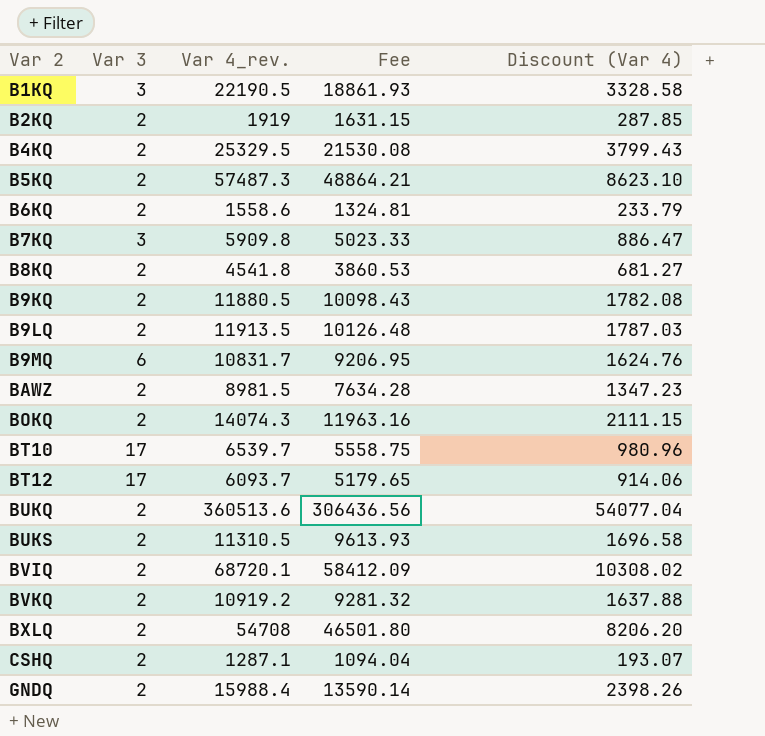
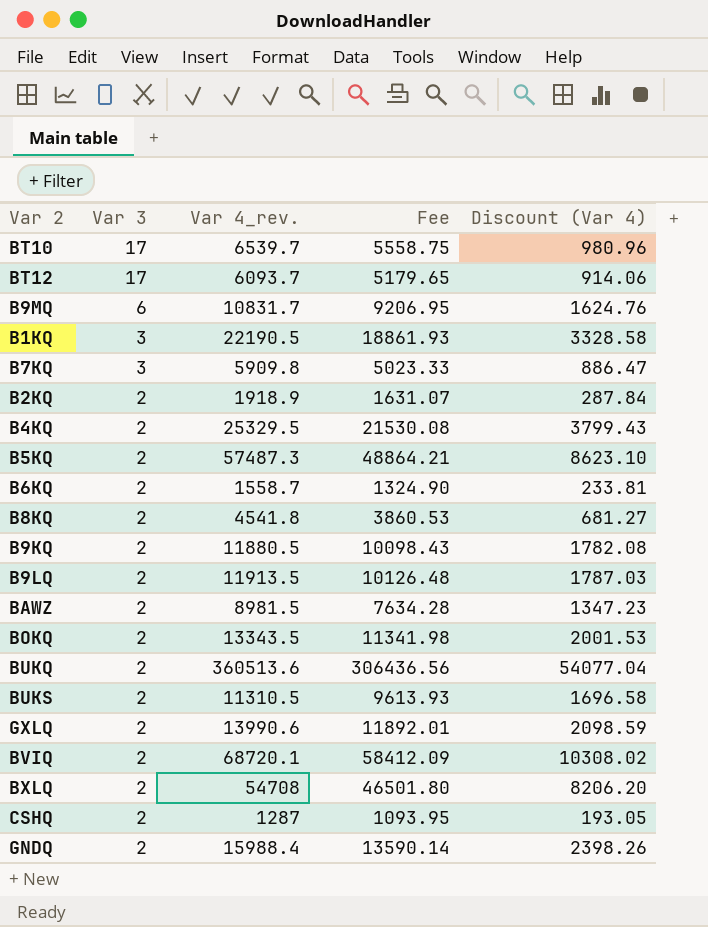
row order: Var 2 ascending -> Var 3 descending
row BVKQ: 2 | 10919.2 | 9281.32 | 1637.88 -> none
B2KQ | Var 4_rev.: 1919 -> 1918.9
B2KQ | Fee: 1631.15 -> 1631.07
B2KQ | Discount (Var 4): 287.85 -> 287.84
B6KQ | Var 4_rev.: 1558.6 -> 1558.7
B6KQ | Fee: 1324.81 -> 1324.90
B6KQ | Discount (Var 4): 233.79 -> 233.81
BOKQ | Var 4_rev.: 14074.3 -> 13343.5
BOKQ | Fee: 11963.16 -> 11341.98
BOKQ | Discount (Var 4): 2111.15 -> 2001.53
row GXLQ: none -> 2 | 13990.6 | 11892.01 | 2098.59
CSHQ | Var 4_rev.: 1287.1 -> 1287
CSHQ | Fee: 1094.04 -> 1093.95
CSHQ | Discount (Var 4): 193.07 -> 193.05

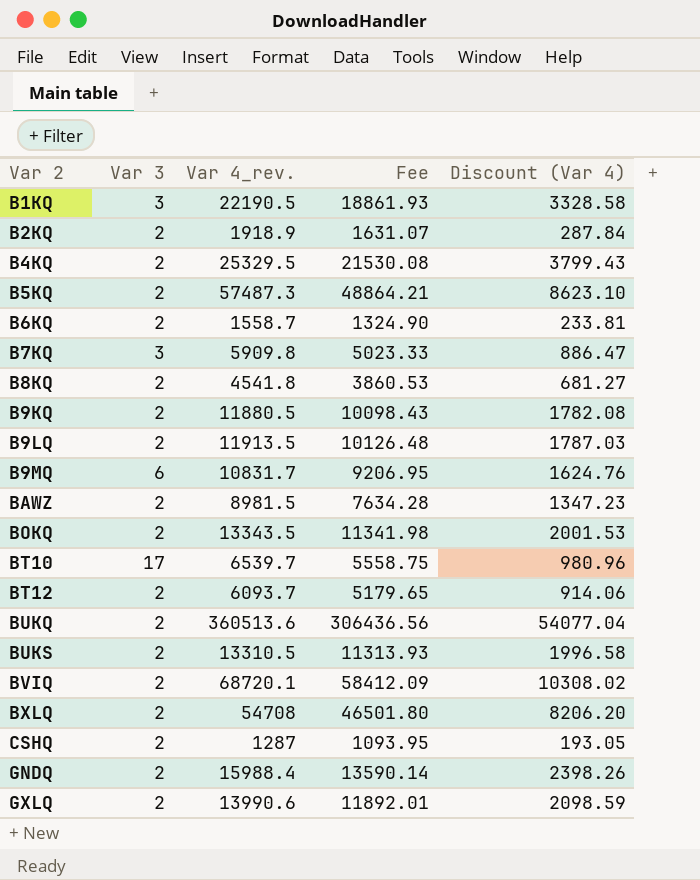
row order: Var 3 descending -> Var 2 ascending
BT12 | Var 3: 17 -> 2
BUKS | Var 4_rev.: 11310.5 -> 13310.5
BUKS | Fee: 9613.93 -> 11313.93
BUKS | Discount (Var 4): 1696.58 -> 1996.58

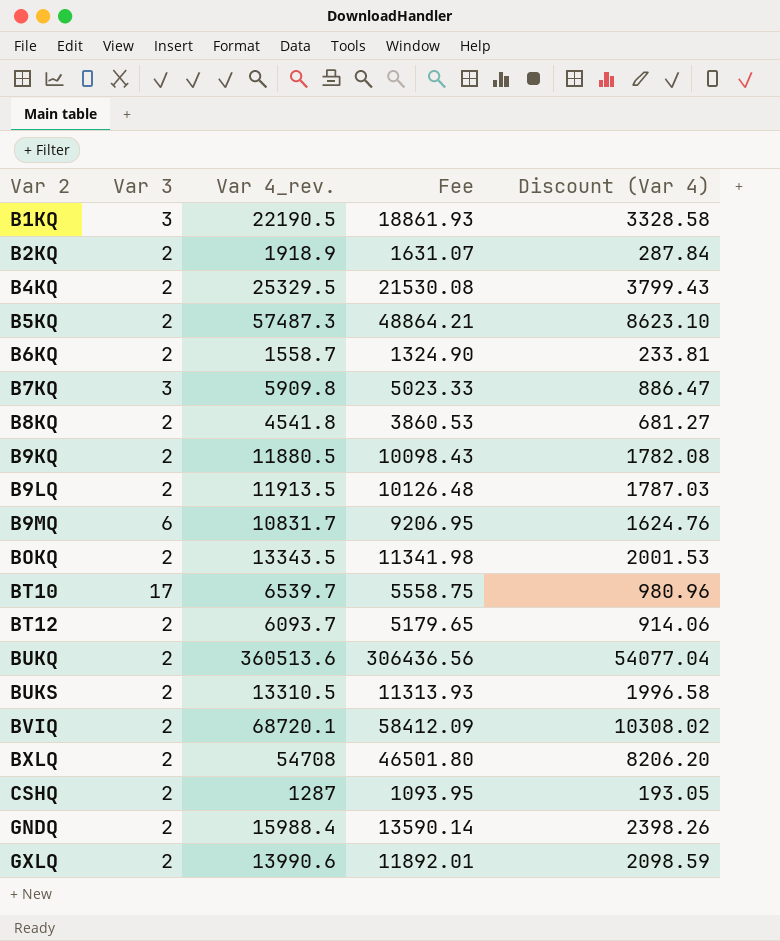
row BAWZ: 2 | 8981.5 | 7634.28 | 1347.23 -> none

